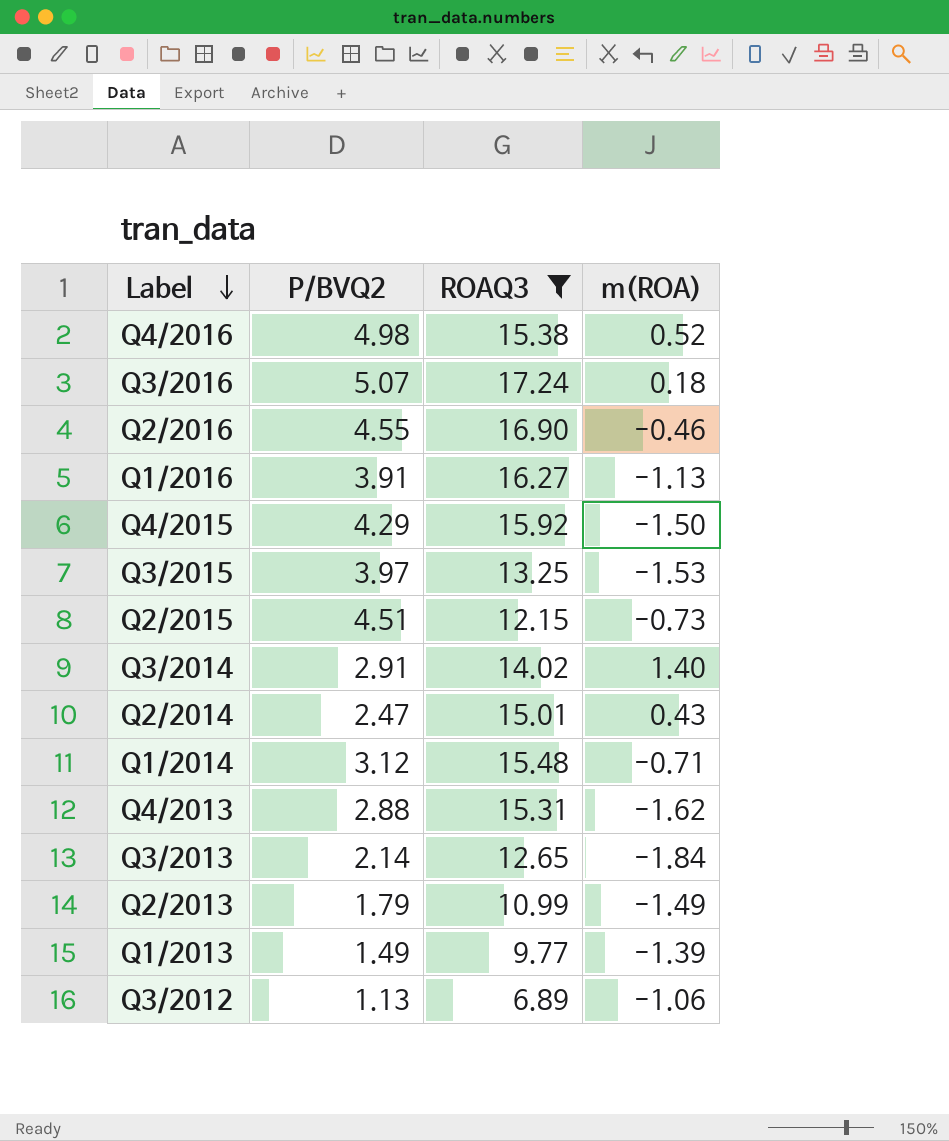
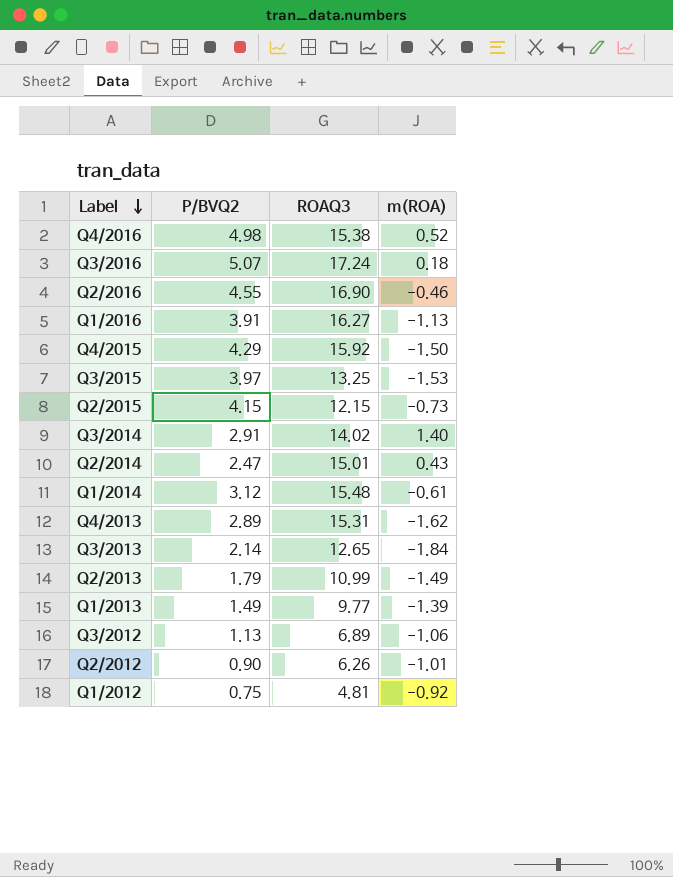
filter: ROAQ3 >= 6.89 -> none
Q2/2015 | P/BVQ2: 4.51 -> 4.15
Q1/2014 | m(ROA): -0.71 -> -0.61
Q4/2013 | P/BVQ2: 2.88 -> 2.89

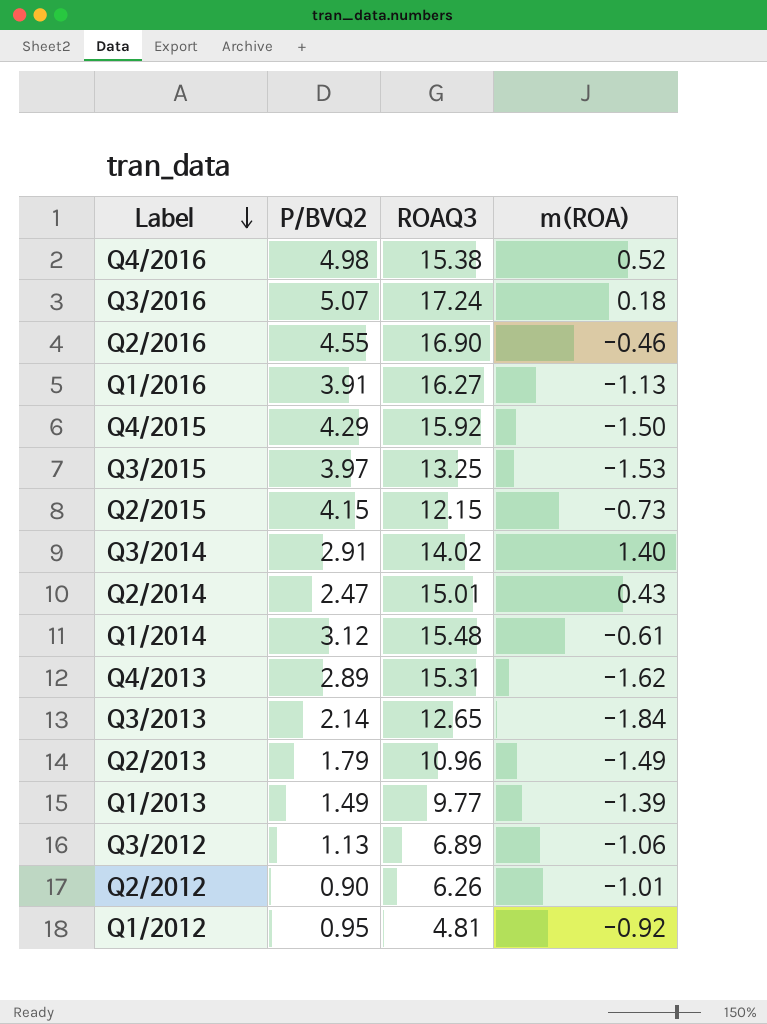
Q2/2013 | ROAQ3: 10.99 -> 10.96
Q1/2012 | P/BVQ2: 0.75 -> 0.95

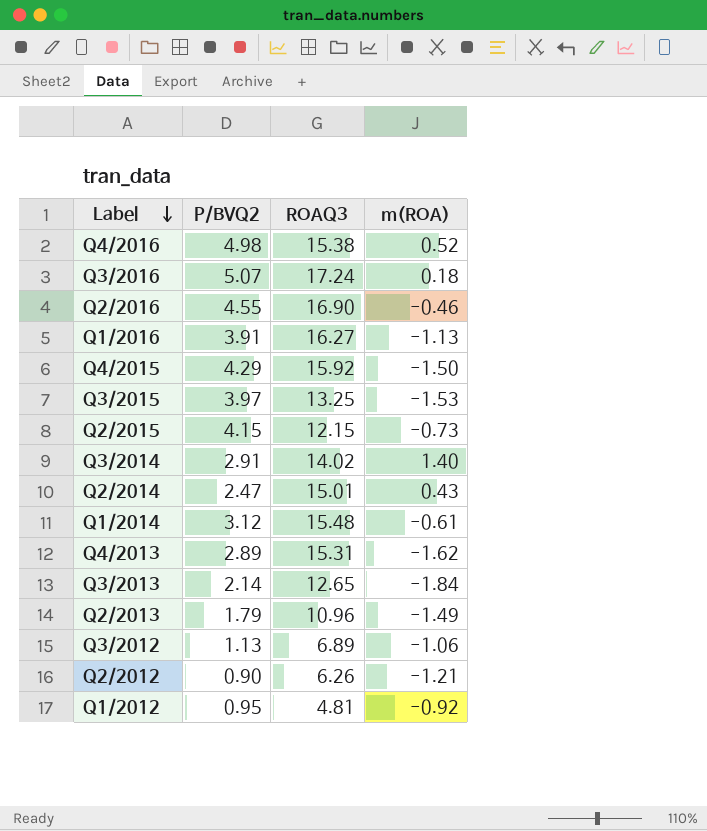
row Q1/2013: 1.49 | 9.77 | -1.39 -> none
Q2/2012 | m(ROA): -1.01 -> -1.21

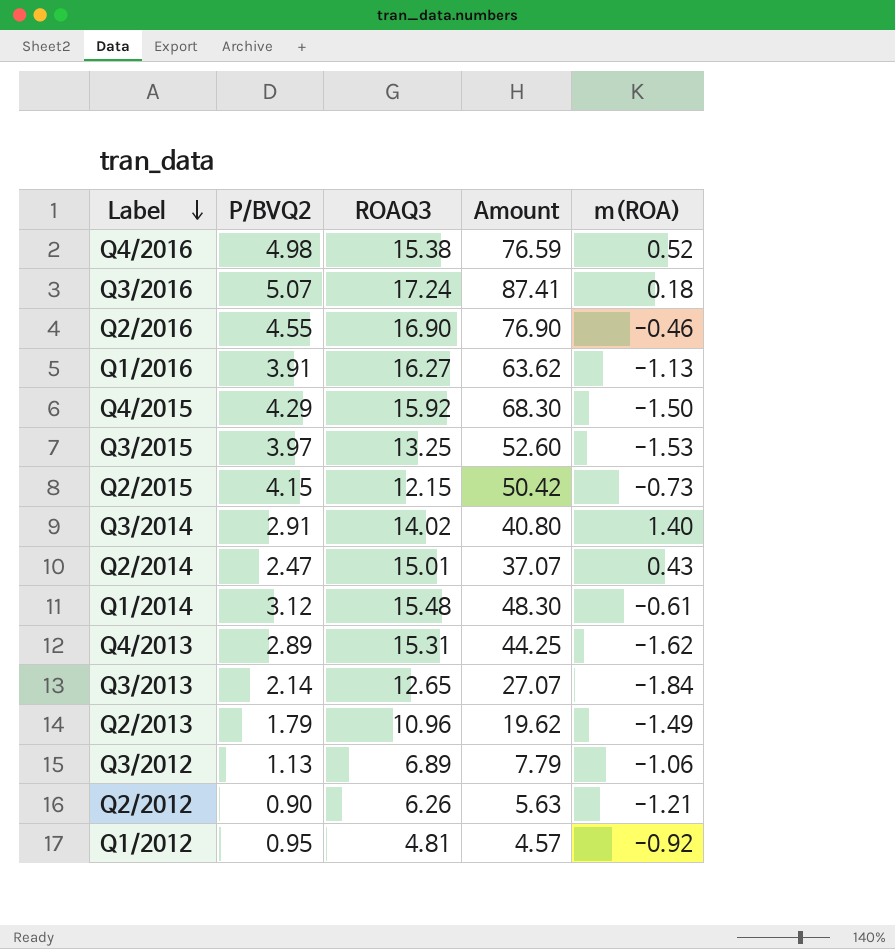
column Amount | formula: none -> [P/BVQ2] * [ROAQ3]

